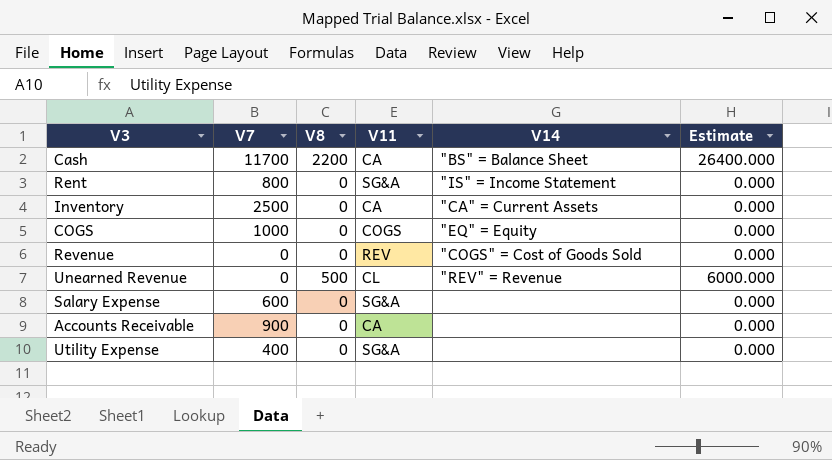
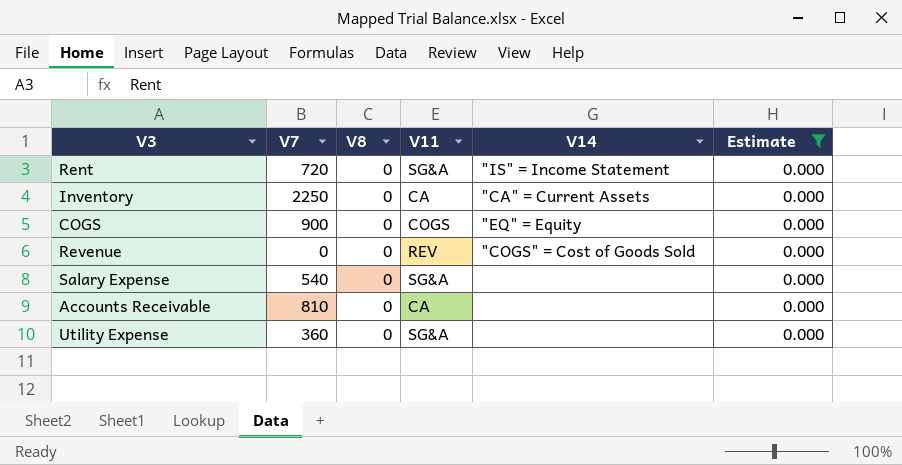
filter: none -> Estimate = 0.000
Rent | V7: 800 -> 720
Inventory | V7: 2500 -> 2250
COGS | V7: 1000 -> 900
Salary Expense | V7: 600 -> 540
Accounts Receivable | V7: 900 -> 810
Utility Expense | V7: 400 -> 360

